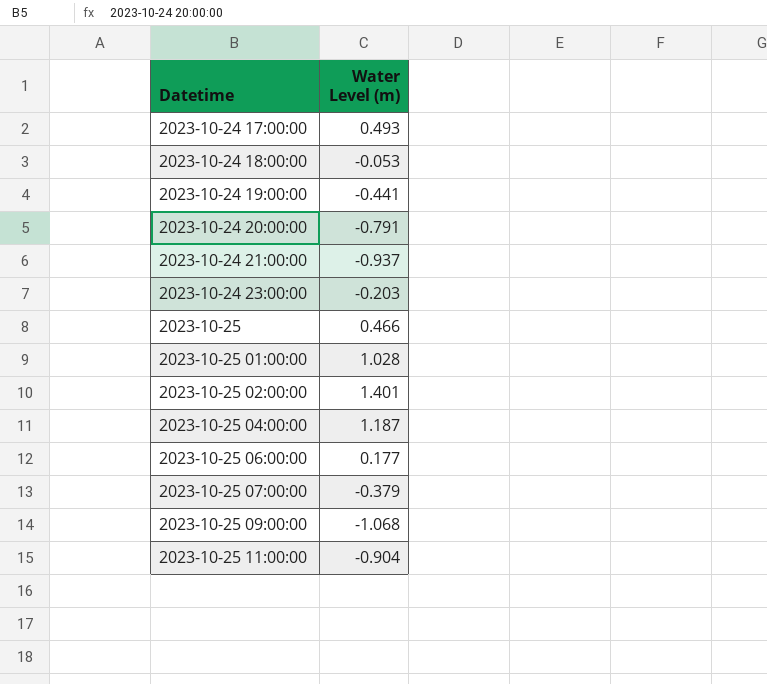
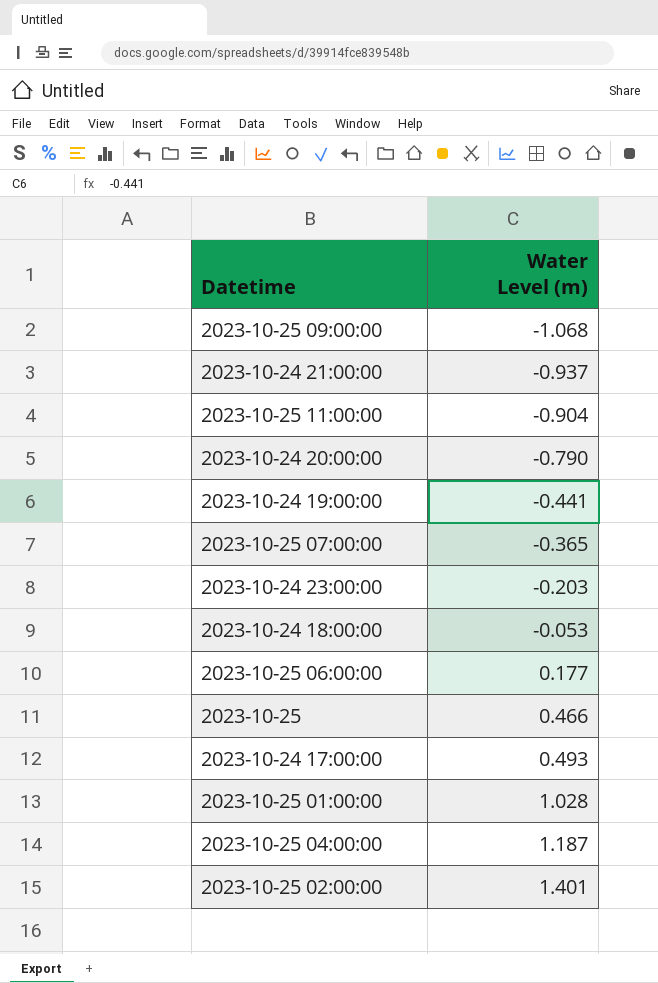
row order: Datetime ascending -> Water Level (m) ascending
2023-10-24 20:00:00 | Water Level (m): -0.791 -> -0.790
2023-10-25 07:00:00 | Water Level (m): -0.379 -> -0.365

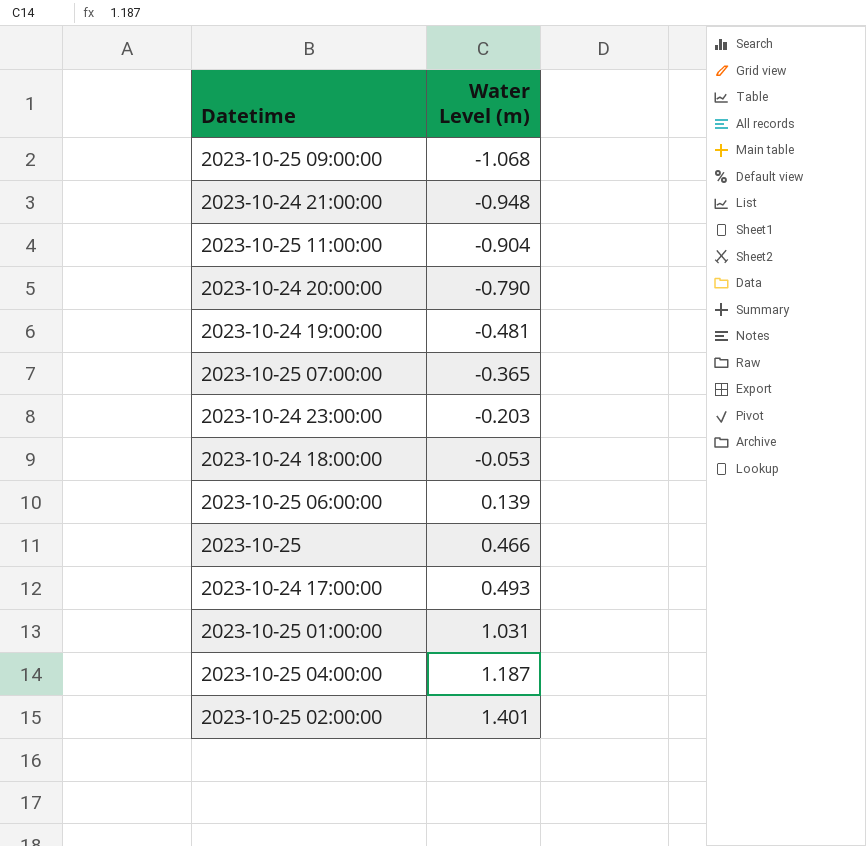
2023-10-24 21:00:00 | Water Level (m): -0.937 -> -0.948
2023-10-24 19:00:00 | Water Level (m): -0.441 -> -0.481
2023-10-25 06:00:00 | Water Level (m): 0.177 -> 0.139
2023-10-25 01:00:00 | Water Level (m): 1.028 -> 1.031

